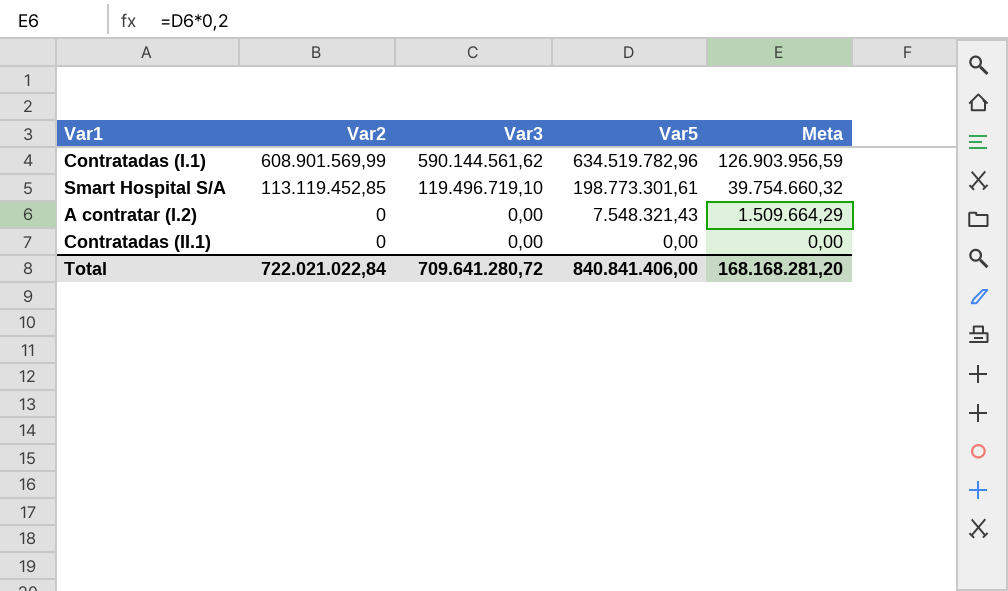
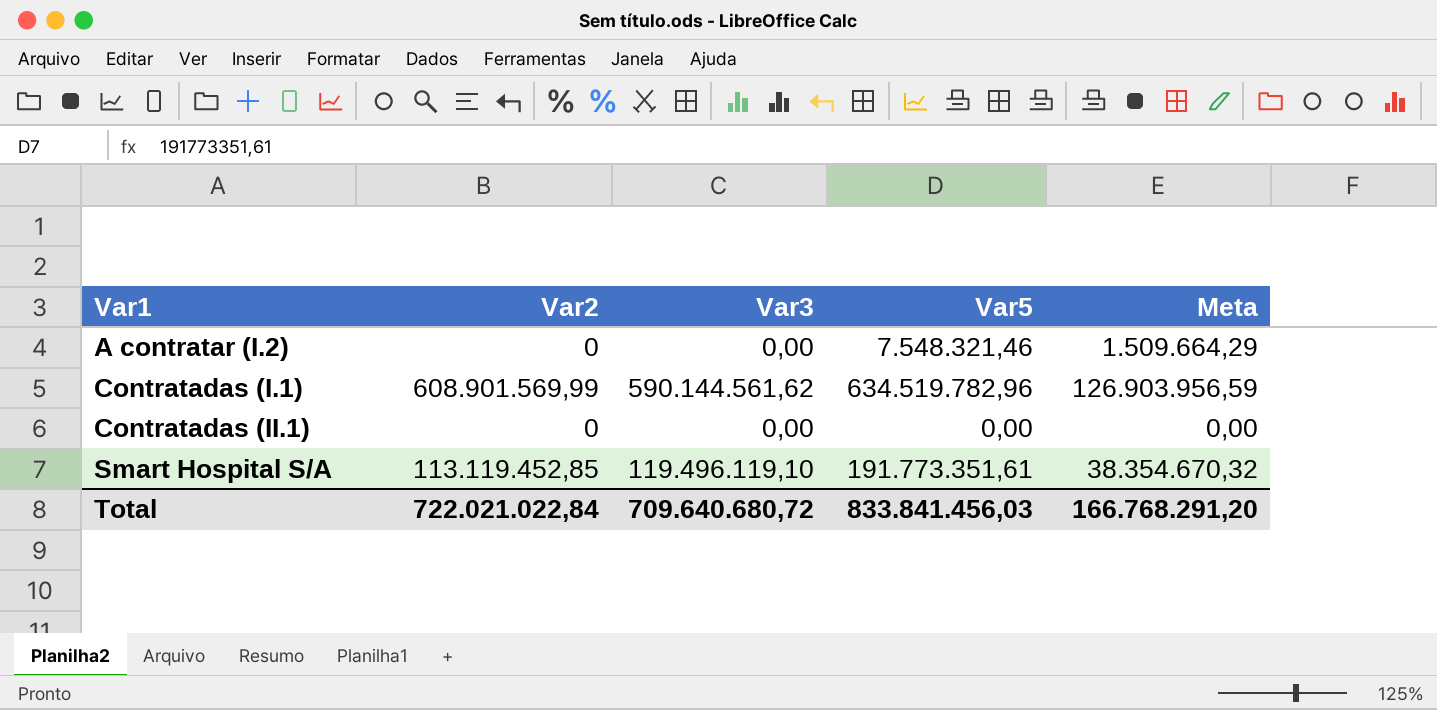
row order: Var2 descending -> Var1 ascending
A contratar (I.2) | Var5: 7.548.321,43 -> 7.548.321,46
Smart Hospital S/A | Var3: 119.496.719,10 -> 119.496.119,10
Smart Hospital S/A | Var5: 198.773.301,61 -> 191.773.351,61
Smart Hospital S/A | Meta: 39.754.660,32 -> 38.354.670,32
Total | Var3: 709.641.280,72 -> 709.640.680,72
Total | Var5: 840.841.406,00 -> 833.841.456,03
Total | Meta: 168.168.281,20 -> 166.768.291,20

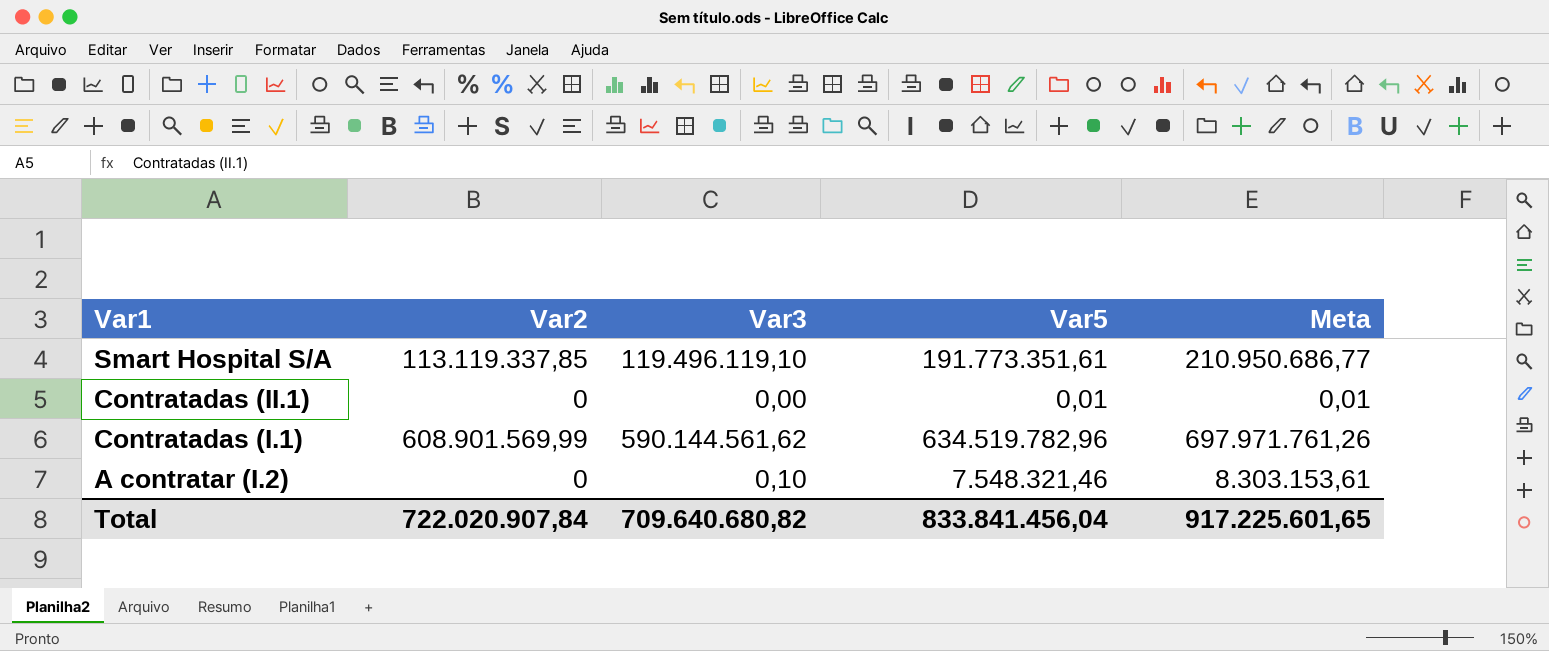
row order: Var1 ascending -> Var1 descending
column Meta | formula: [Var5] * 0,2 -> [Var5] * 1,1
Smart Hospital S/A | Var2: 113.119.452,85 -> 113.119.337,85
Contratadas (II.1) | Var5: 0,00 -> 0,01
A contratar (I.2) | Var3: 0,00 -> 0,10
Total | Var2: 722.021.022,84 -> 722.020.907,84
Total | Var3: 709.640.680,72 -> 709.640.680,82
Total | Var5: 833.841.456,03 -> 833.841.456,04
Total | Meta: 166.768.291,20 -> 917.225.601,65

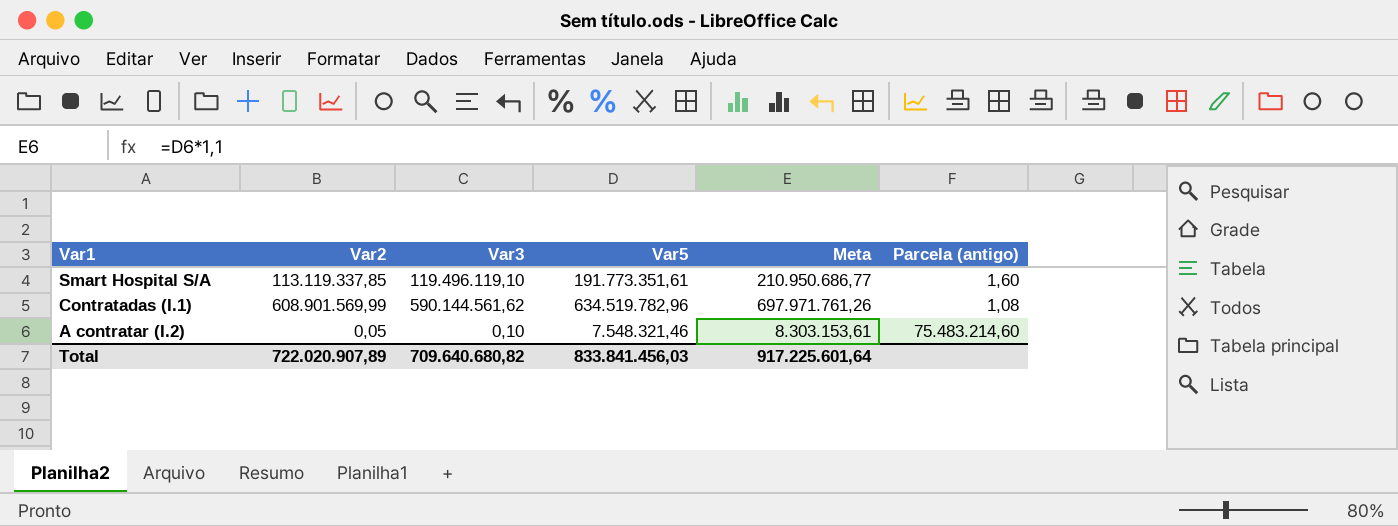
column Parcela (antigo) | formula: none -> [Var5] / [Var3]
row Contratadas (II.1): 0 | 0,00 | 0,01 | 0,01 -> none
A contratar (I.2) | Var2: 0 -> 0,05
Total | Var2: 722.020.907,84 -> 722.020.907,89
Total | Var5: 833.841.456,04 -> 833.841.456,03
Total | Meta: 917.225.601,65 -> 917.225.601,64

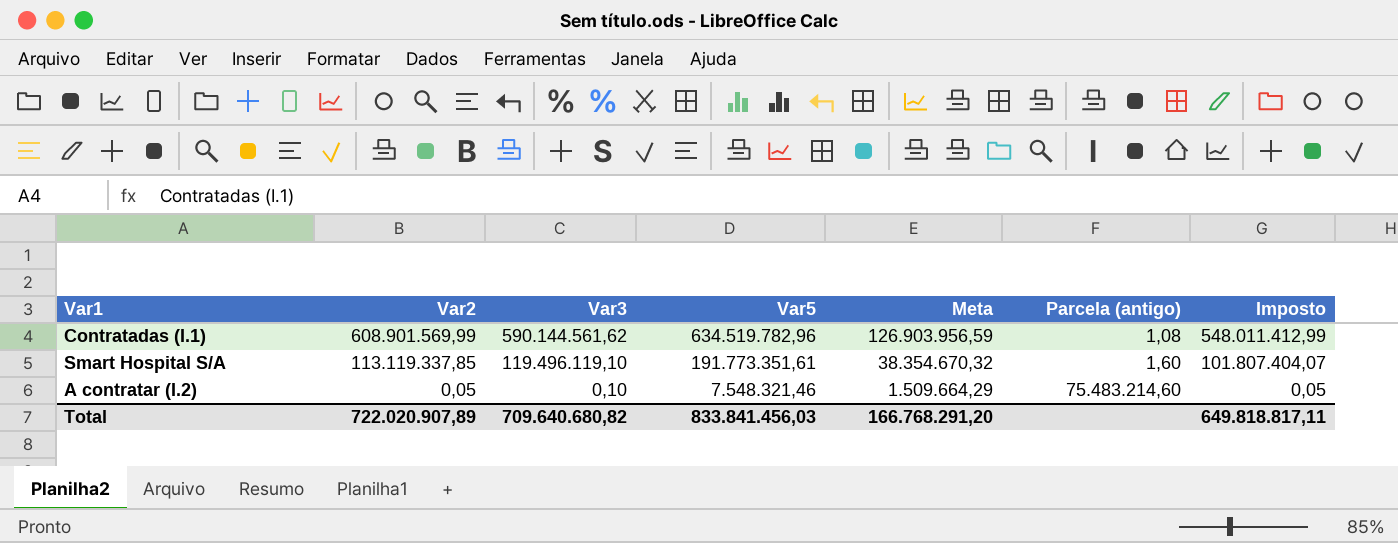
row order: Var1 descending -> Var2 descending
column Meta | formula: [Var5] * 1,1 -> [Var5] * 0,2
column Imposto | formula: none -> [Var2] * 0,9
Total | Meta: 917.225.601,64 -> 166.768.291,20

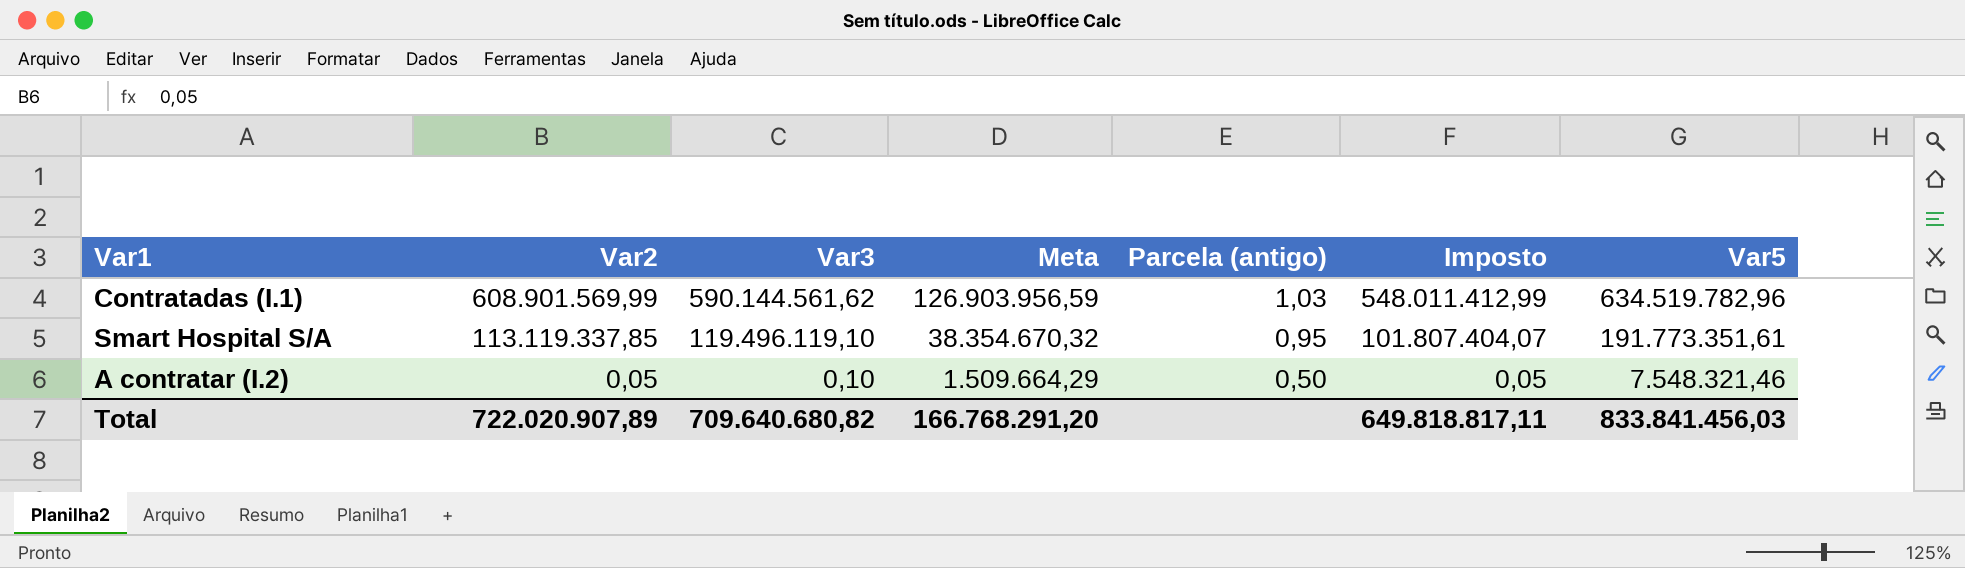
column Parcela (antigo) | formula: [Var5] / [Var3] -> [Var2] / [Var3]
column Var5 | position: 4 -> 7

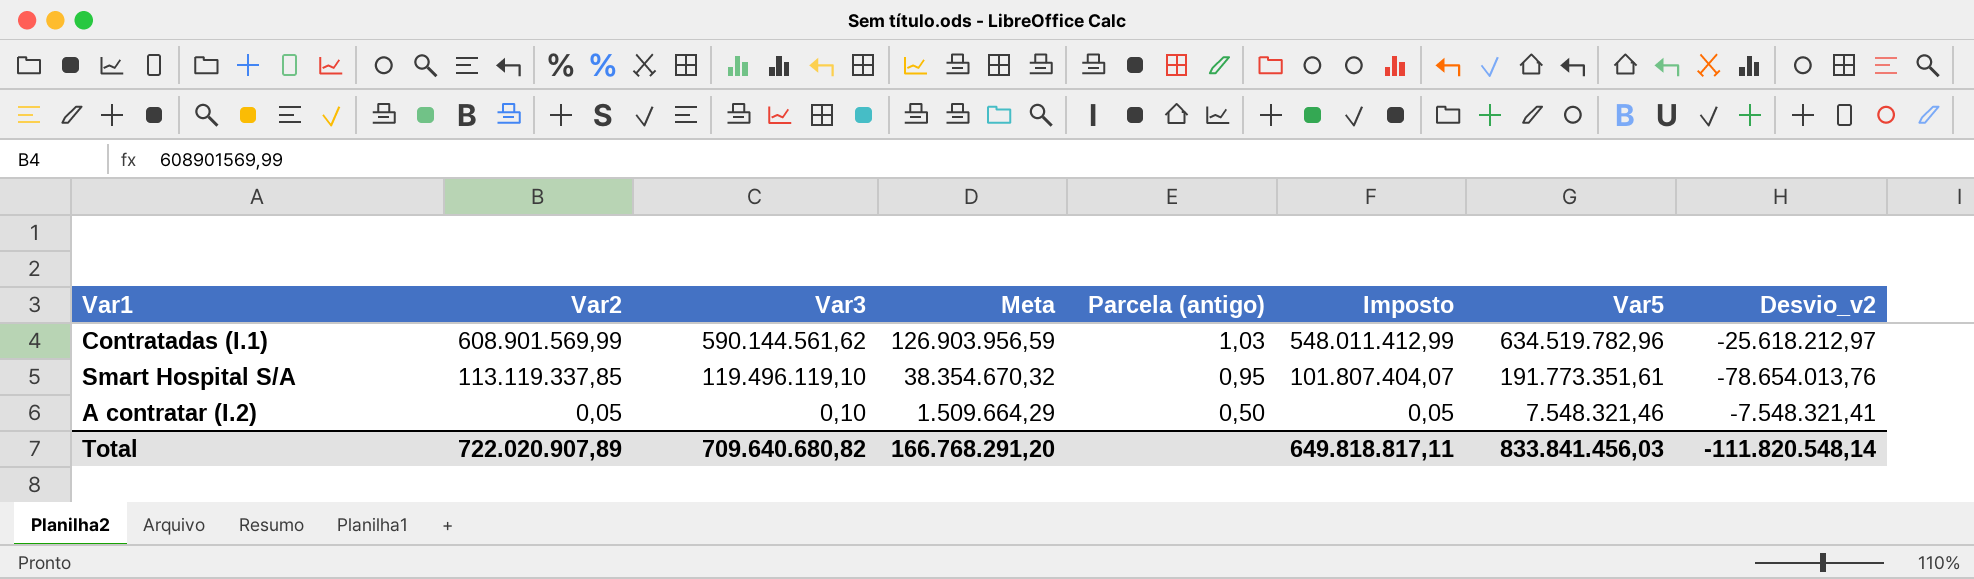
column Desvio_v2 | formula: none -> [Var2] - [Var5]

